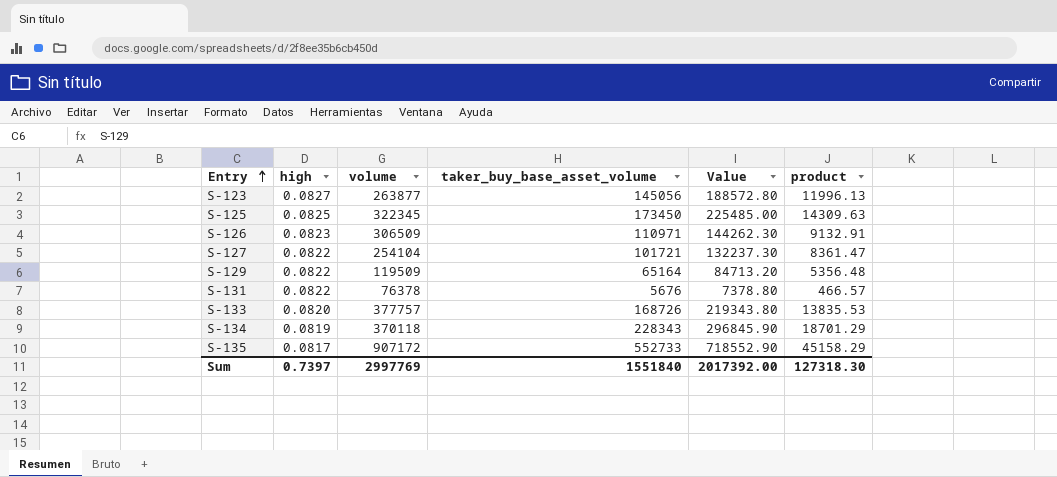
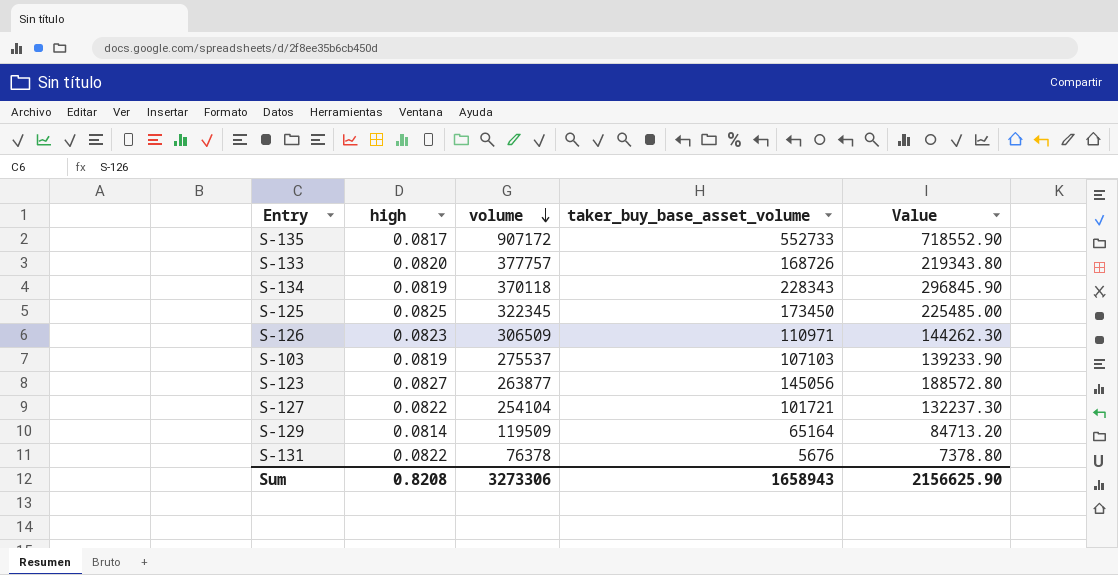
row order: Entry ascending -> volume descending
column product | formula: [high] * [taker_buy_base_asset_volume] -> none
row S-103: none -> 0.0819 | 275537 | 107103 | 139233.90
S-129 | high: 0.0822 -> 0.0814
Sum | high: 0.7397 -> 0.8208
Sum | volume: 2997769 -> 3273306
Sum | taker_buy_base_asset_volume: 1551840 -> 1658943
Sum | Value: 2017392.00 -> 2156625.90

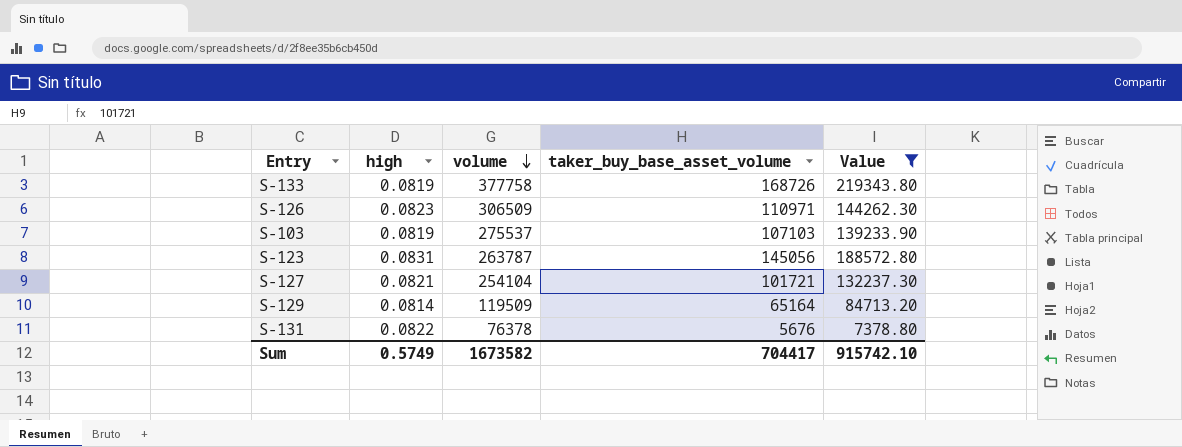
filter: none -> Value <= 219343.80
S-133 | high: 0.0820 -> 0.0819
S-133 | volume: 377757 -> 377758
S-123 | high: 0.0827 -> 0.0831
S-123 | volume: 263877 -> 263787
S-127 | high: 0.0822 -> 0.0821
Sum | high: 0.8208 -> 0.5749
Sum | volume: 3273306 -> 1673582
Sum | taker_buy_base_asset_volume: 1658943 -> 704417
Sum | Value: 2156625.90 -> 915742.10

